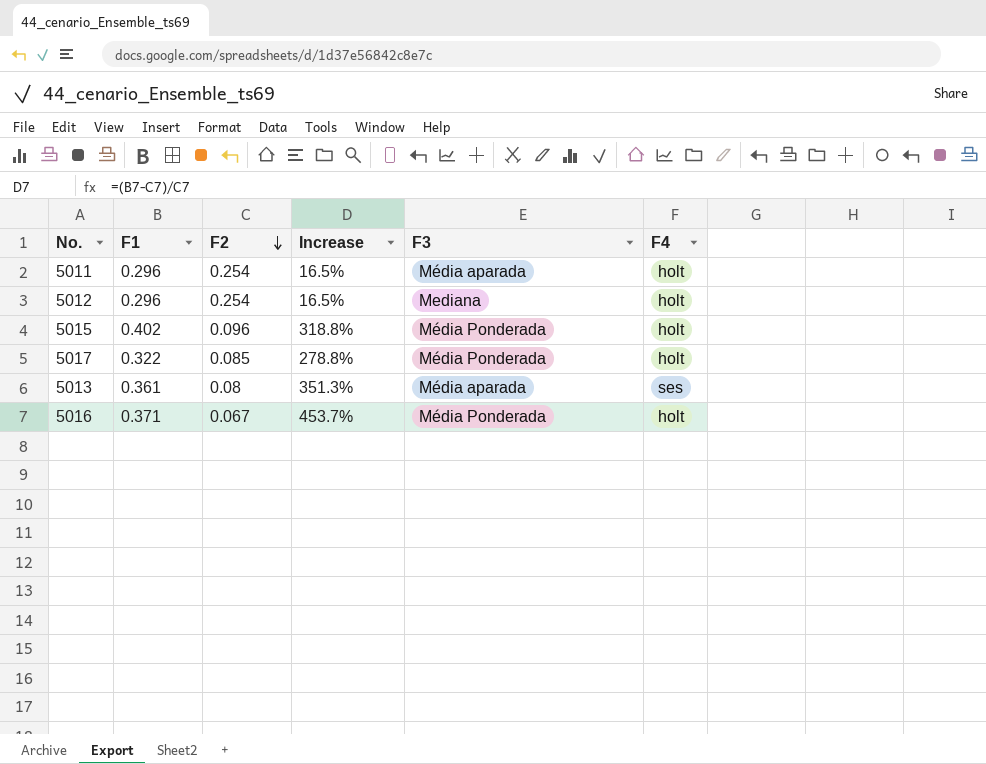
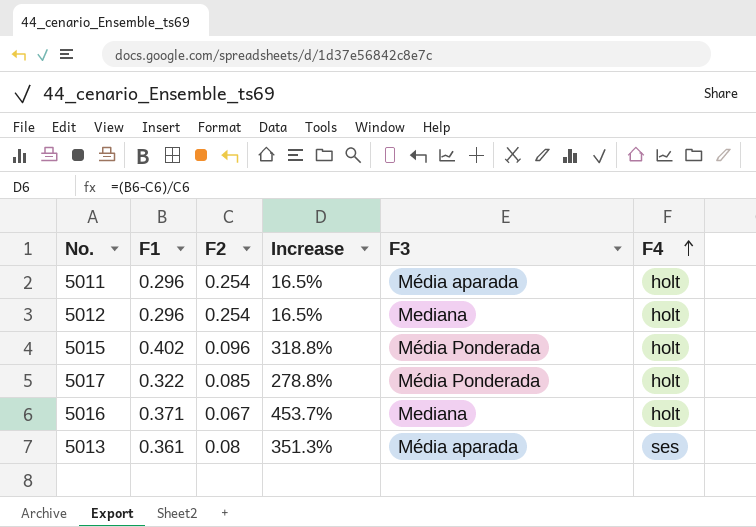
row order: F2 descending -> F4 ascending
5016 | F3: Média Ponderada -> Mediana

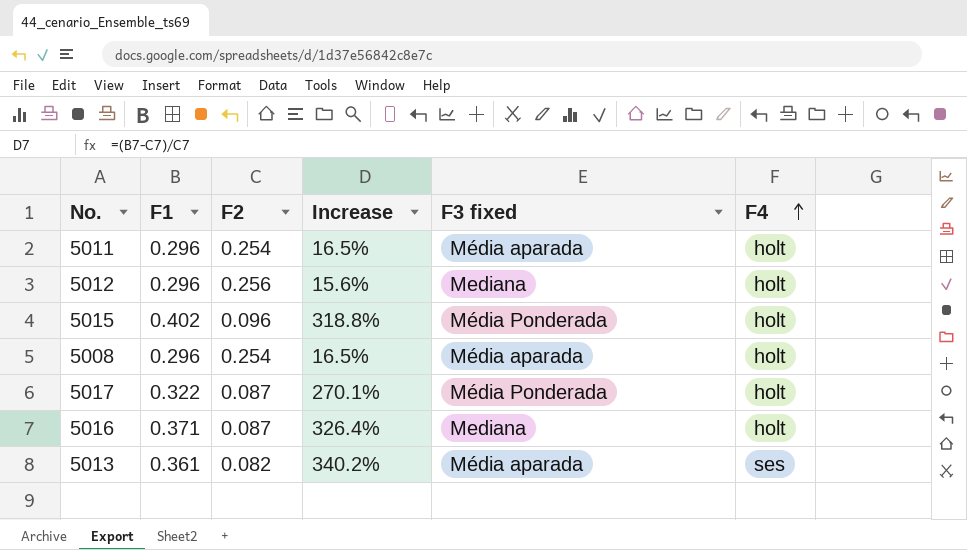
column name: F3 -> F3 fixed
5012 | F2: 0.254 -> 0.256
5012 | Increase: 16.5% -> 15.6%
row 5008: none -> 0.296 | 0.254 | 16.5% | Média aparada | holt
5017 | F2: 0.085 -> 0.087
5017 | Increase: 278.8% -> 270.1%
5016 | F2: 0.067 -> 0.087
5016 | Increase: 453.7% -> 326.4%
5013 | F2: 0.08 -> 0.082
5013 | Increase: 351.3% -> 340.2%

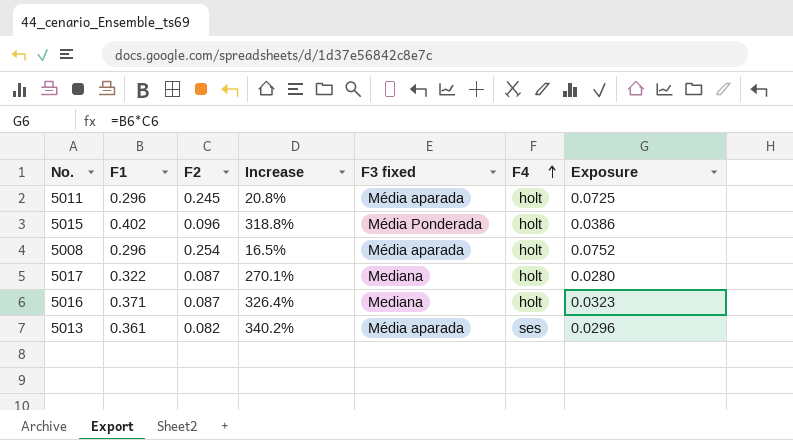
column Exposure | formula: none -> [F1] * [F2]
row 5012: 0.296 | 0.256 | 15.6% | Mediana | holt -> none
5011 | F2: 0.254 -> 0.245
5011 | Increase: 16.5% -> 20.8%
5017 | F3 fixed: Média Ponderada -> Mediana

